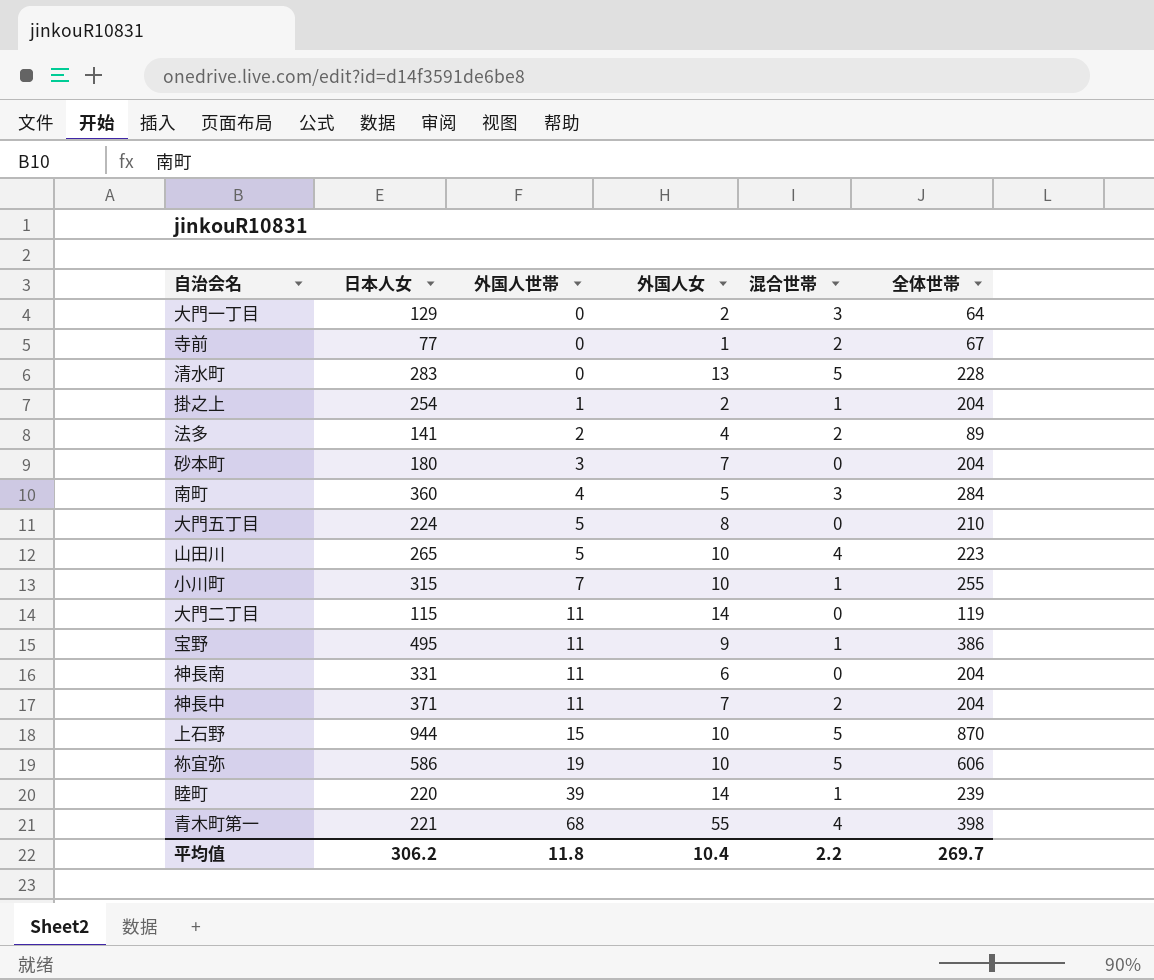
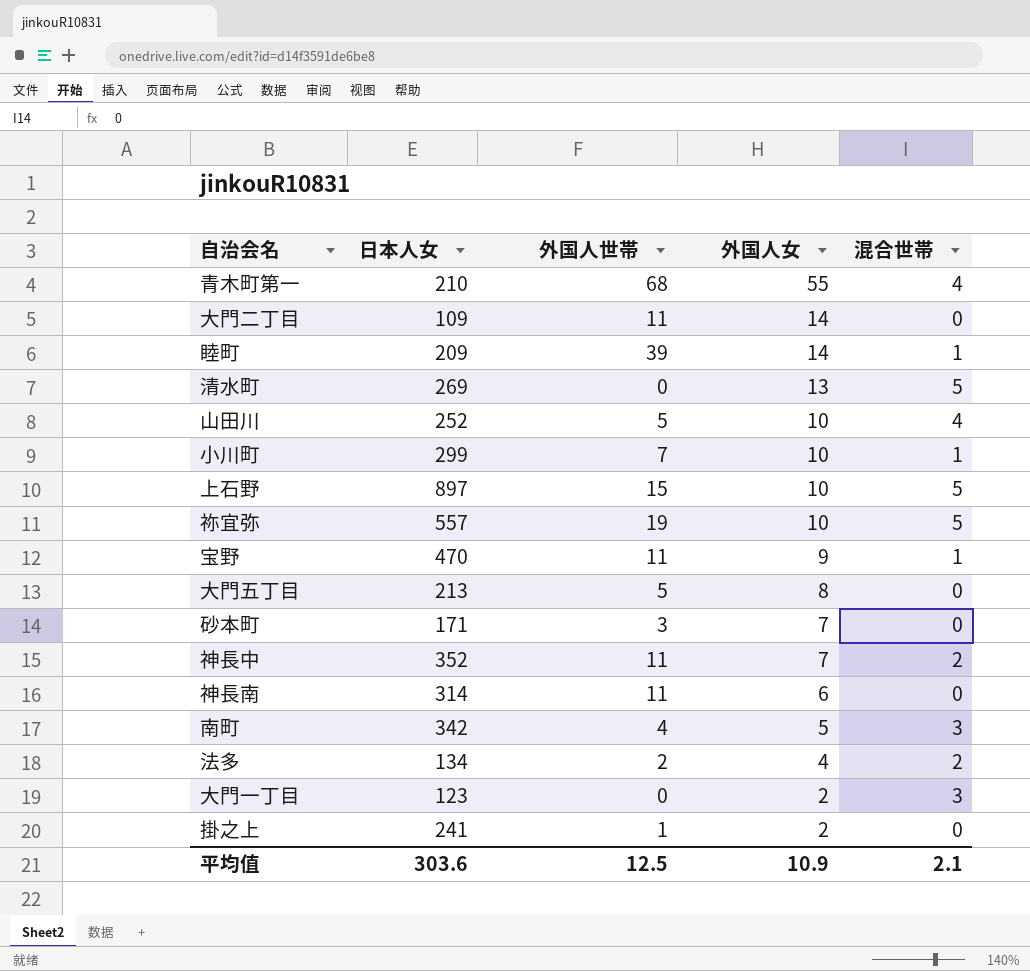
row order: 外国人世帯 ascending -> 外国人女 descending
column 全体世帯 | position: 6 -> none
row 寺前: 77 | 0 | 1 | 2 | 67 -> none
青木町第一 | 日本人女: 221 -> 210
大門二丁目 | 日本人女: 115 -> 109
睦町 | 日本人女: 220 -> 209
清水町 | 日本人女: 283 -> 269
山田川 | 日本人女: 265 -> 252
小川町 | 日本人女: 315 -> 299
上石野 | 日本人女: 944 -> 897
祢宜弥 | 日本人女: 586 -> 557
宝野 | 日本人女: 495 -> 470
大門五丁目 | 日本人女: 224 -> 213
砂本町 | 日本人女: 180 -> 171
神長中 | 日本人女: 371 -> 352
神長南 | 日本人女: 331 -> 314
南町 | 日本人女: 360 -> 342
法多 | 日本人女: 141 -> 134
大門一丁目 | 日本人女: 129 -> 123
掛之上 | 日本人女: 254 -> 241
掛之上 | 混合世帯: 1 -> 0
平均值 | 日本人女: 306.2 -> 303.6
平均值 | 外国人世帯: 11.8 -> 12.5
平均值 | 外国人女: 10.4 -> 10.9
平均值 | 混合世帯: 2.2 -> 2.1

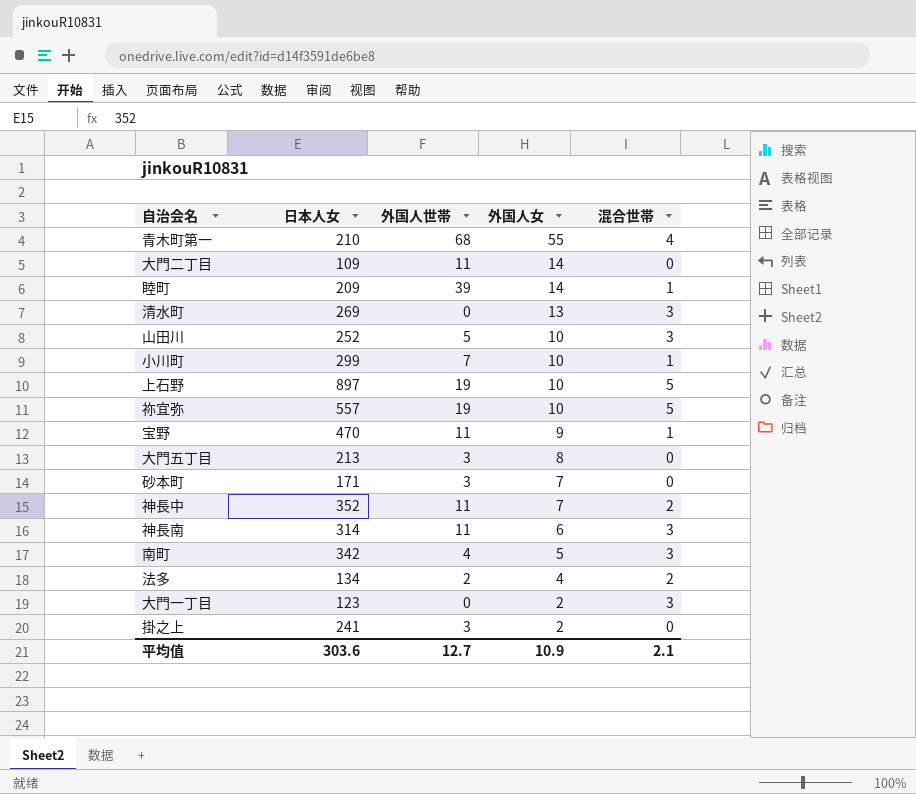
清水町 | 混合世帯: 5 -> 3
山田川 | 混合世帯: 4 -> 3
上石野 | 外国人世帯: 15 -> 19
大門五丁目 | 外国人世帯: 5 -> 3
神長南 | 混合世帯: 0 -> 3
掛之上 | 外国人世帯: 1 -> 3
平均值 | 外国人世帯: 12.5 -> 12.7

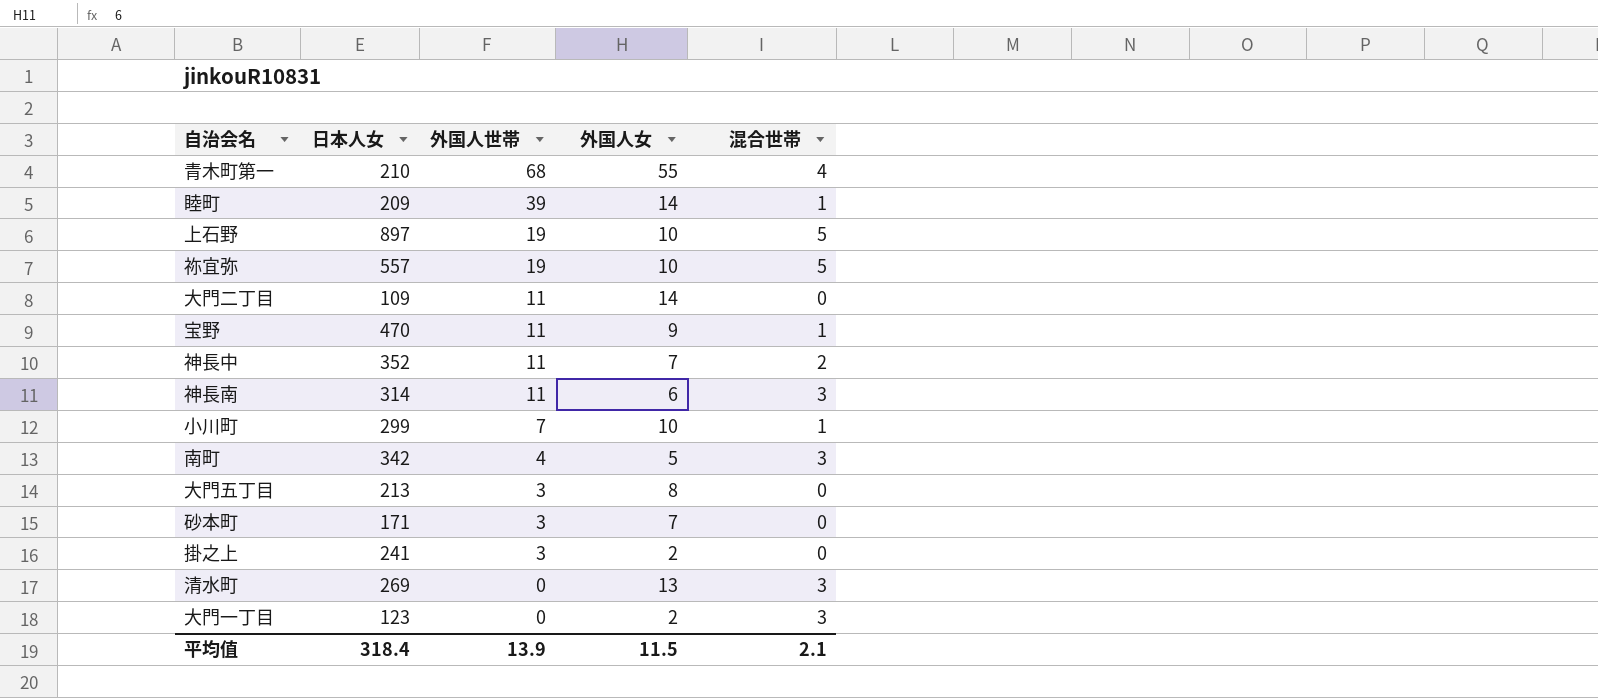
row order: 外国人女 descending -> 外国人世帯 descending
row 山田川: 252 | 5 | 10 | 3 -> none
row 法多: 134 | 2 | 4 | 2 -> none
平均值 | 日本人女: 303.6 -> 318.4
平均值 | 外国人世帯: 12.7 -> 13.9
平均值 | 外国人女: 10.9 -> 11.5

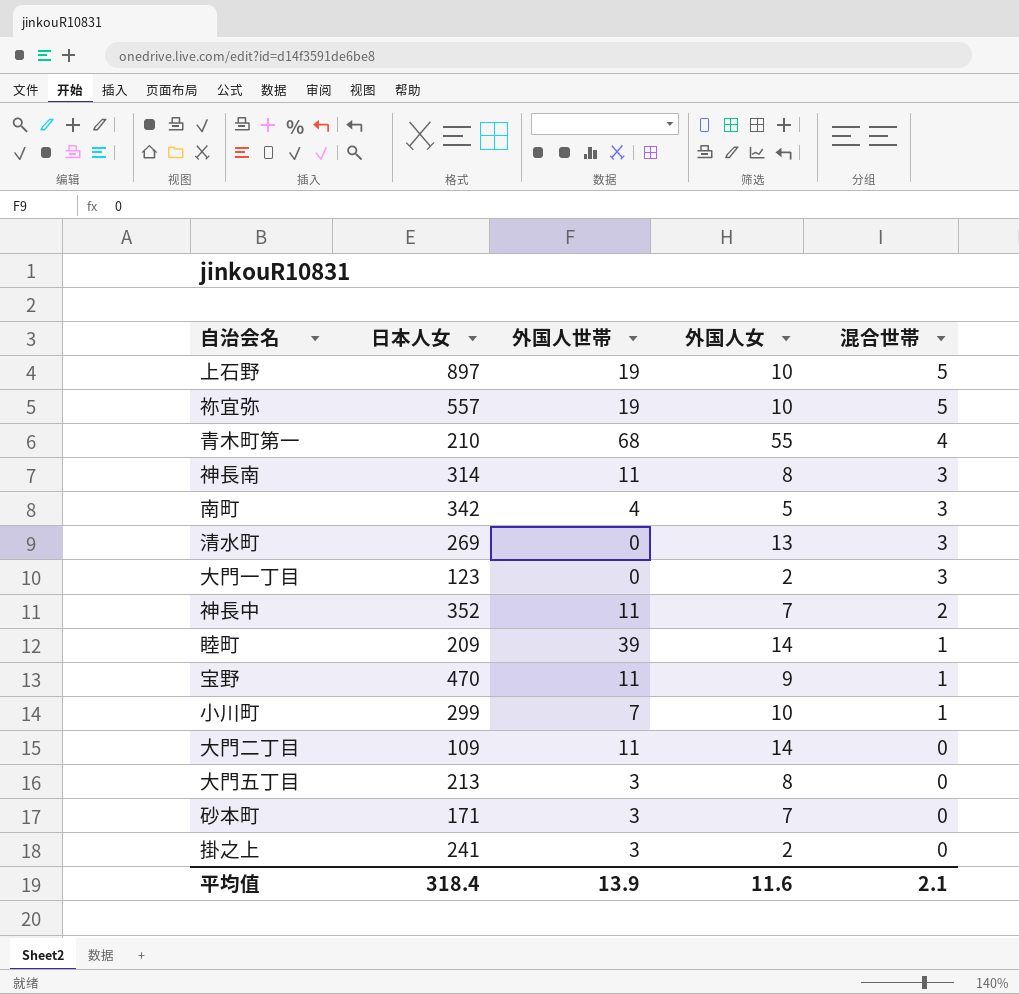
row order: 外国人世帯 descending -> 混合世帯 descending
神長南 | 外国人女: 6 -> 8
平均值 | 外国人女: 11.5 -> 11.6

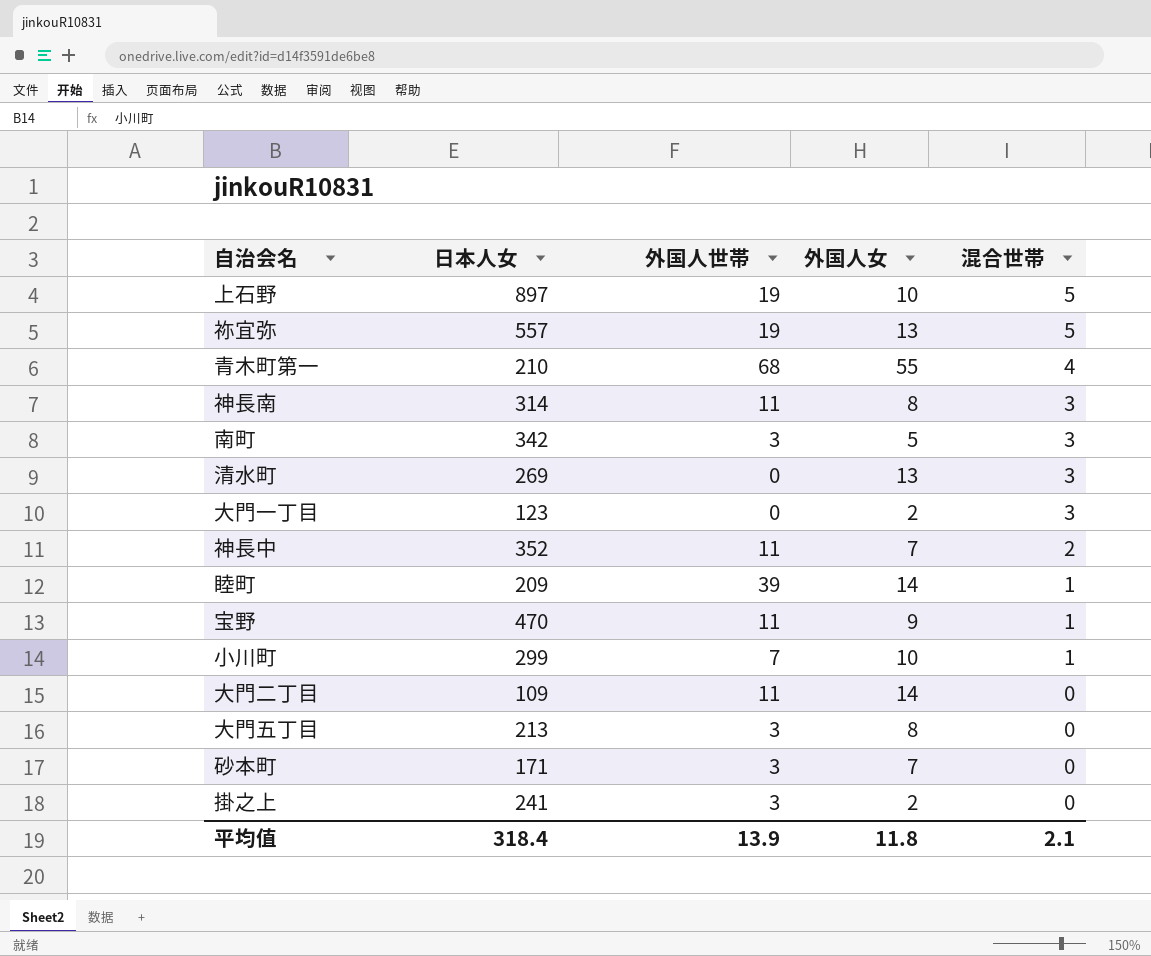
祢宜弥 | 外国人女: 10 -> 13
南町 | 外国人世帯: 4 -> 3
平均值 | 外国人女: 11.6 -> 11.8

